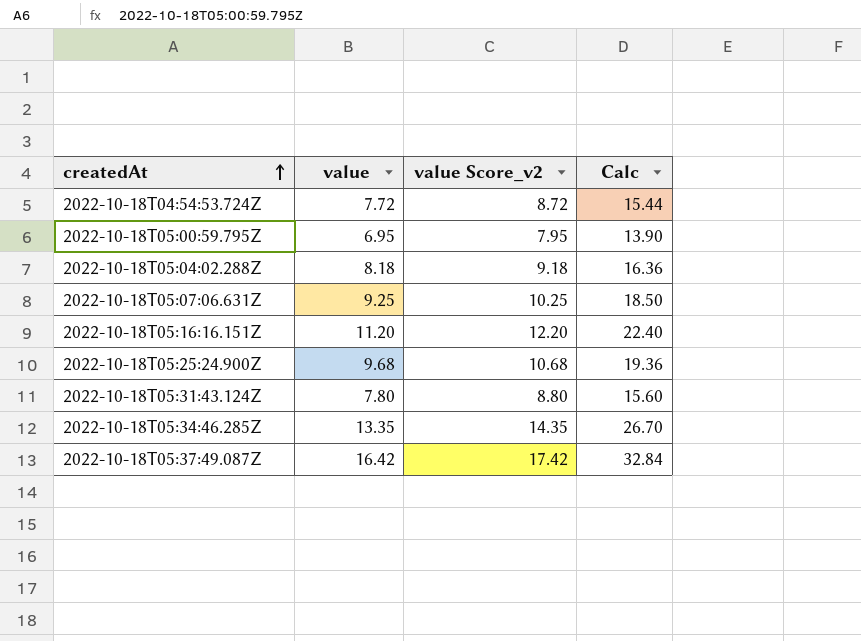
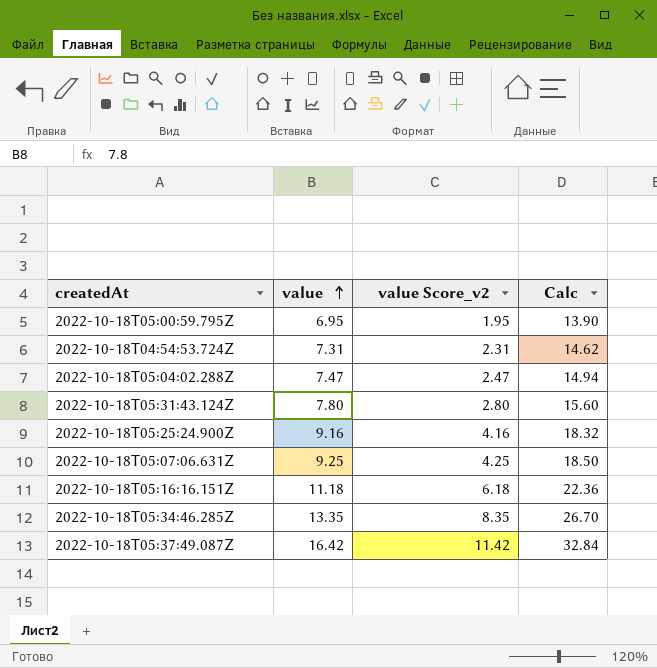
row order: createdAt ascending -> value ascending
column value Score_v2 | formula: [value] + 1 -> [value] - 5
2022-10-18T04:54:53.724Z | value: 7.72 -> 7.31
2022-10-18T04:54:53.724Z | Calc: 15.44 -> 14.62
2022-10-18T05:04:02.288Z | value: 8.18 -> 7.47
2022-10-18T05:04:02.288Z | Calc: 16.36 -> 14.94
2022-10-18T05:25:24.900Z | value: 9.68 -> 9.16
2022-10-18T05:25:24.900Z | Calc: 19.36 -> 18.32
2022-10-18T05:16:16.151Z | value: 11.20 -> 11.18
2022-10-18T05:16:16.151Z | Calc: 22.40 -> 22.36

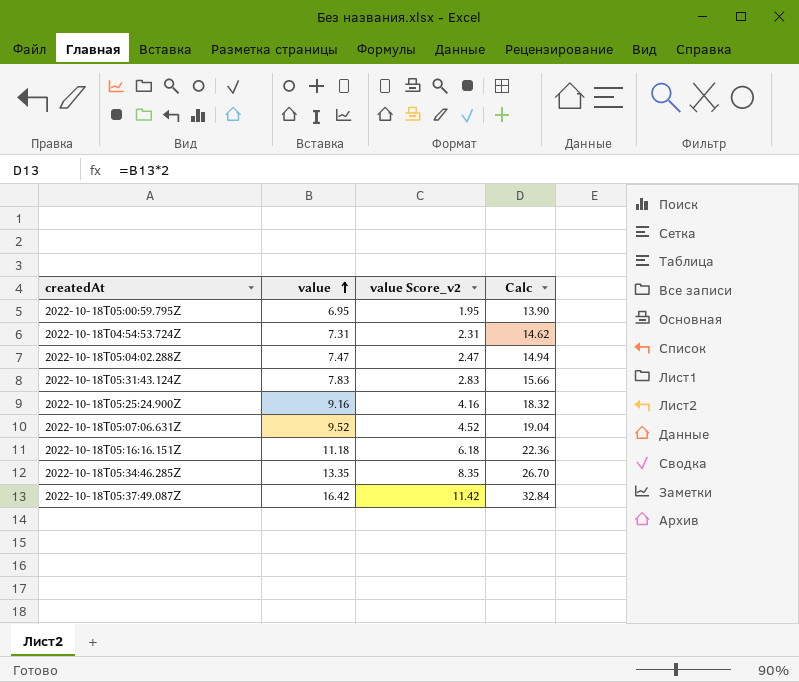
2022-10-18T05:31:43.124Z | value: 7.80 -> 7.83
2022-10-18T05:31:43.124Z | value Score_v2: 2.80 -> 2.83
2022-10-18T05:31:43.124Z | Calc: 15.60 -> 15.66
2022-10-18T05:07:06.631Z | value: 9.25 -> 9.52
2022-10-18T05:07:06.631Z | value Score_v2: 4.25 -> 4.52
2022-10-18T05:07:06.631Z | Calc: 18.50 -> 19.04

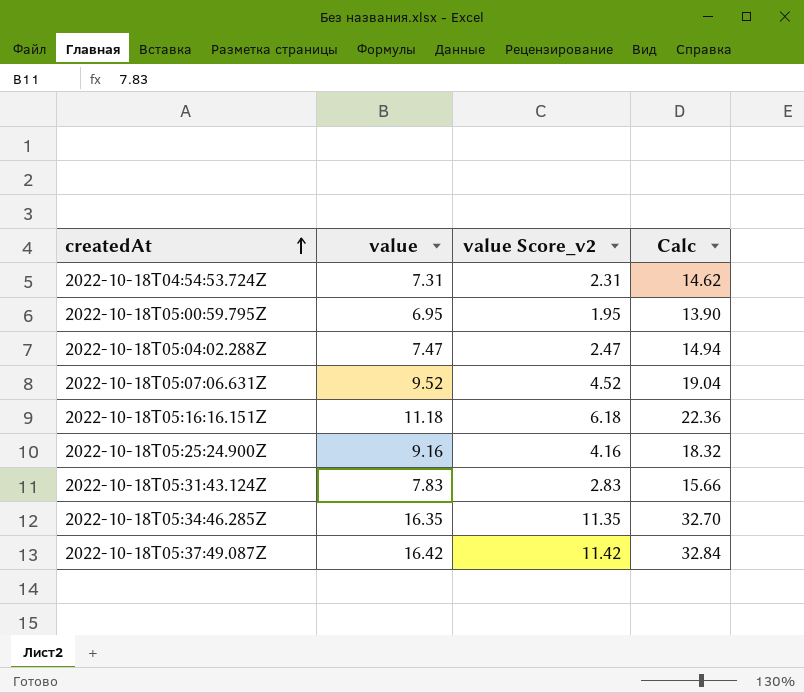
row order: value ascending -> createdAt ascending
2022-10-18T05:34:46.285Z | value: 13.35 -> 16.35
2022-10-18T05:34:46.285Z | value Score_v2: 8.35 -> 11.35
2022-10-18T05:34:46.285Z | Calc: 26.70 -> 32.70

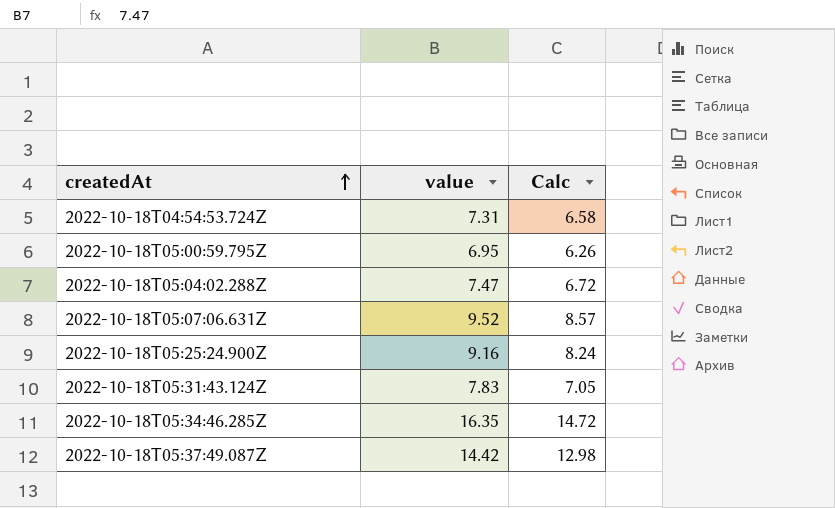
column value Score_v2 | formula: [value] - 5 -> none
column Calc | formula: [value] * 2 -> [value] * 0.9
row 2022-10-18T05:16:16.151Z: 11.18 | 6.18 | 22.36 -> none
2022-10-18T05:37:49.087Z | value: 16.42 -> 14.42

